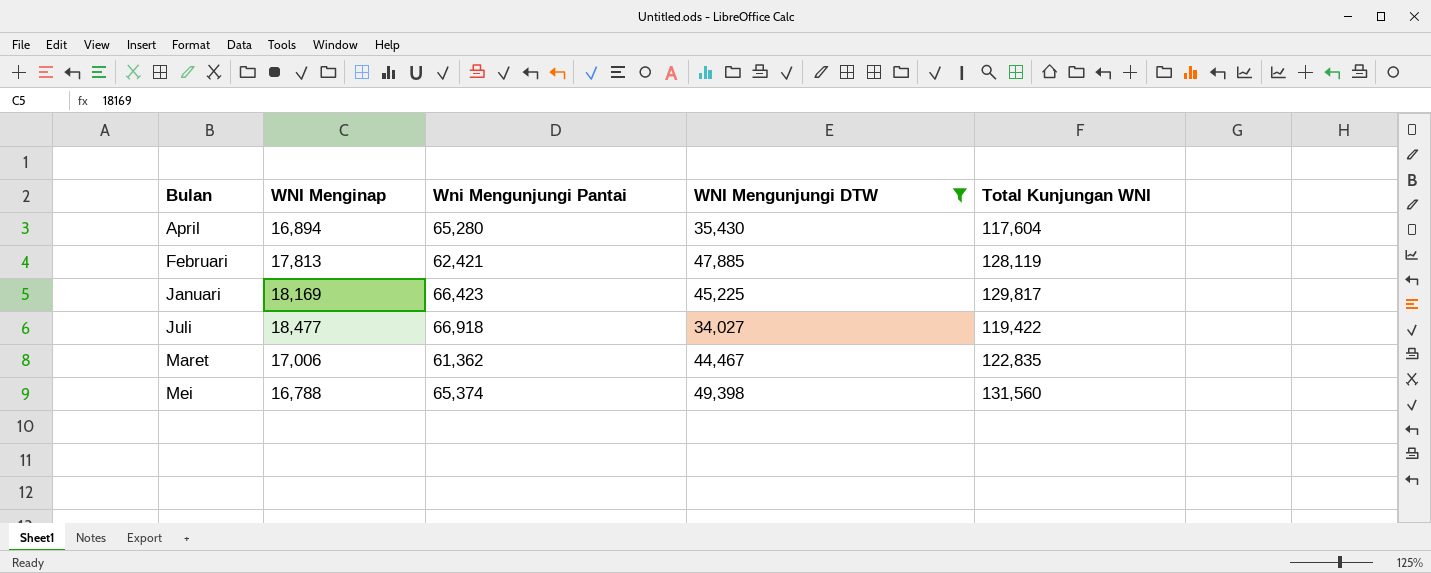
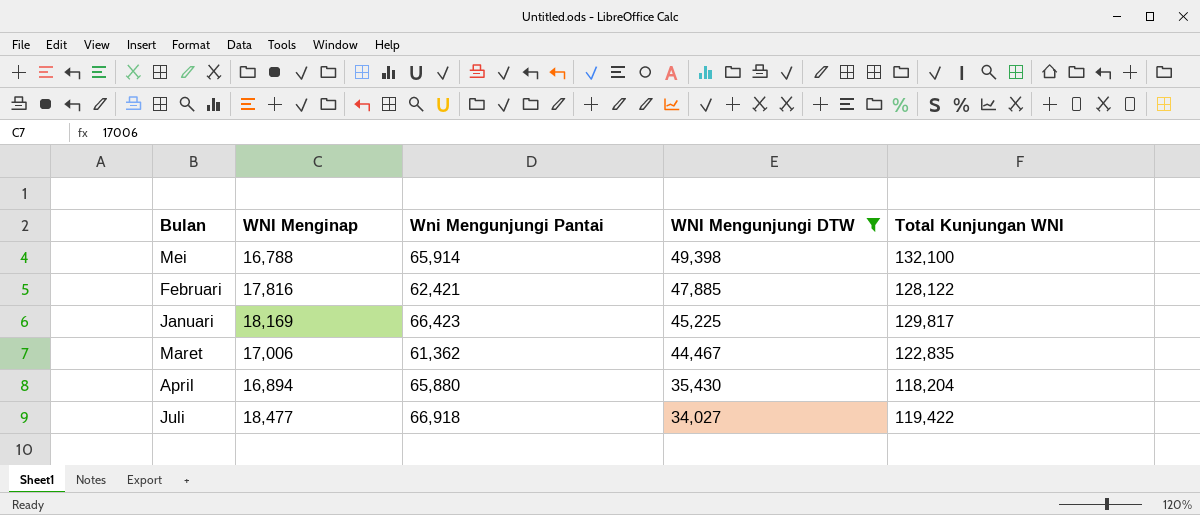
row order: Bulan ascending -> WNI Mengunjungi DTW descending
Mei | Wni Mengunjungi Pantai: 65,374 -> 65,914
Mei | Total Kunjungan WNI: 131,560 -> 132,100
Februari | WNI Menginap: 17,813 -> 17,816
Februari | Total Kunjungan WNI: 128,119 -> 128,122
April | Wni Mengunjungi Pantai: 65,280 -> 65,880
April | Total Kunjungan WNI: 117,604 -> 118,204

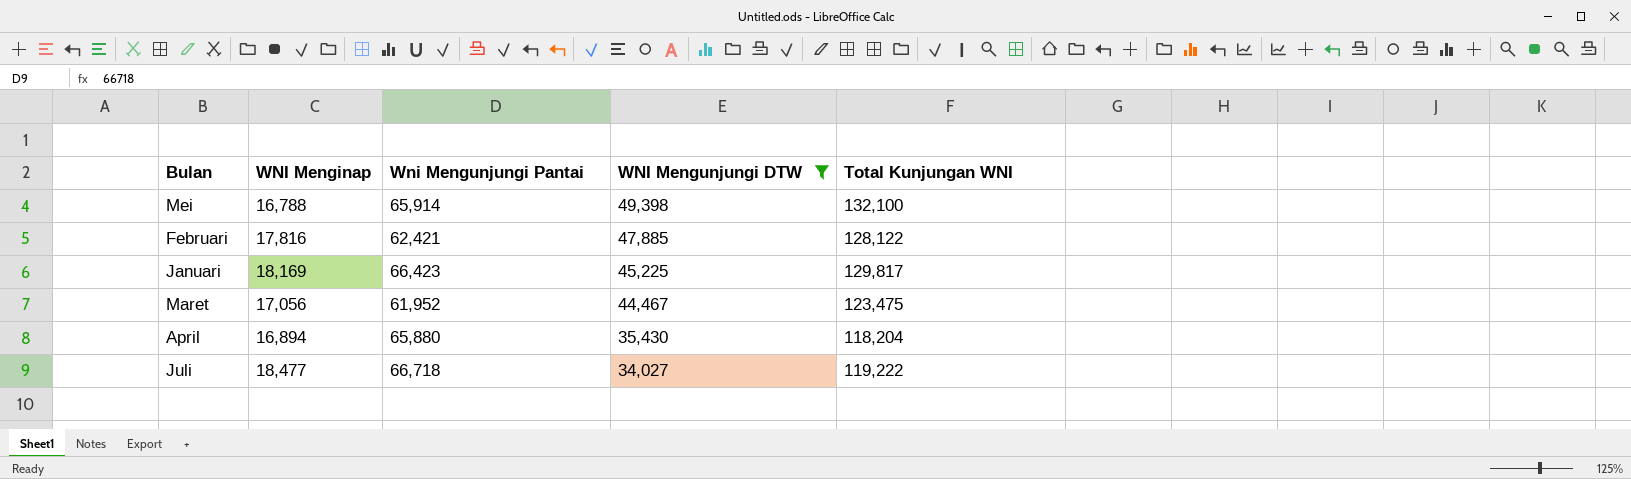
Maret | WNI Menginap: 17,006 -> 17,056
Maret | Wni Mengunjungi Pantai: 61,362 -> 61,952
Maret | Total Kunjungan WNI: 122,835 -> 123,475
Juli | Wni Mengunjungi Pantai: 66,918 -> 66,718
Juli | Total Kunjungan WNI: 119,422 -> 119,222

